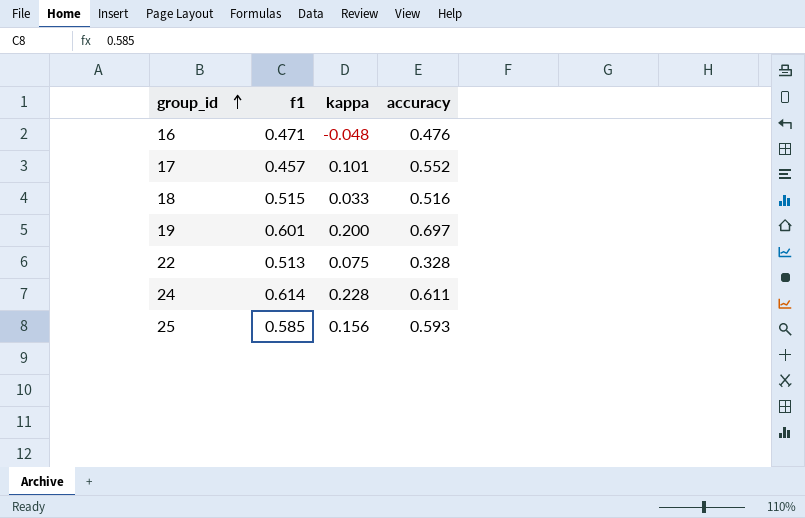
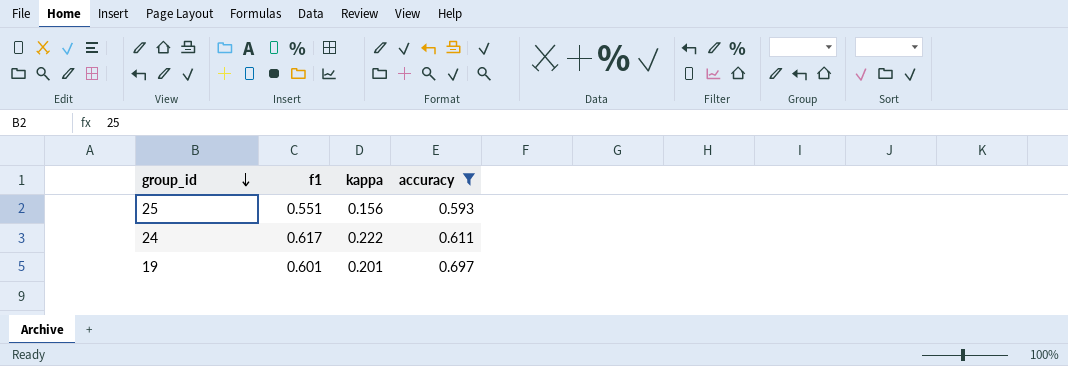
filter: none -> accuracy >= 0.593
row order: group_id ascending -> group_id descending
25 | f1: 0.585 -> 0.551
24 | f1: 0.614 -> 0.617
24 | kappa: 0.228 -> 0.222
19 | kappa: 0.200 -> 0.201

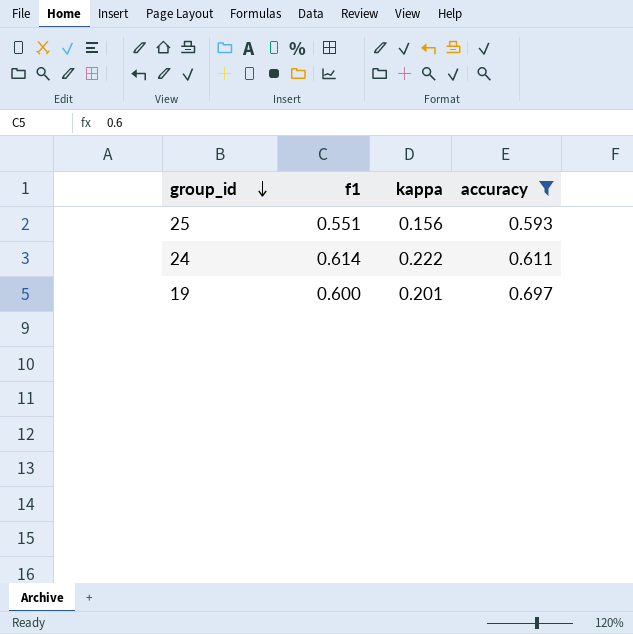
24 | f1: 0.617 -> 0.614
19 | f1: 0.601 -> 0.600

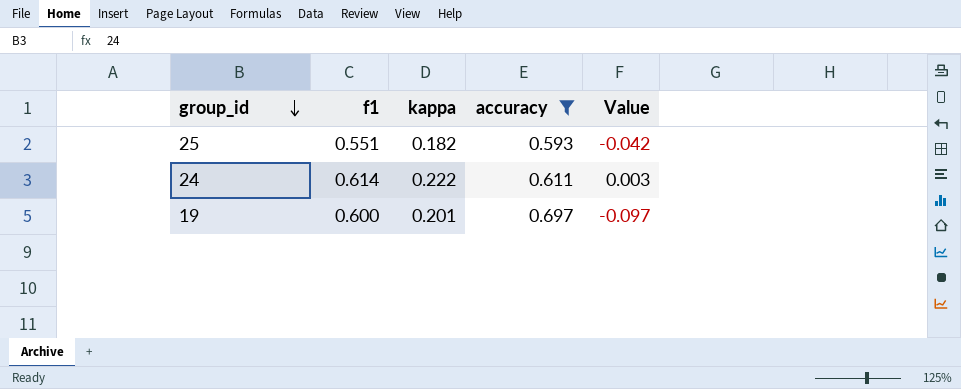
column Value | formula: none -> [f1] - [accuracy]
25 | kappa: 0.156 -> 0.182

